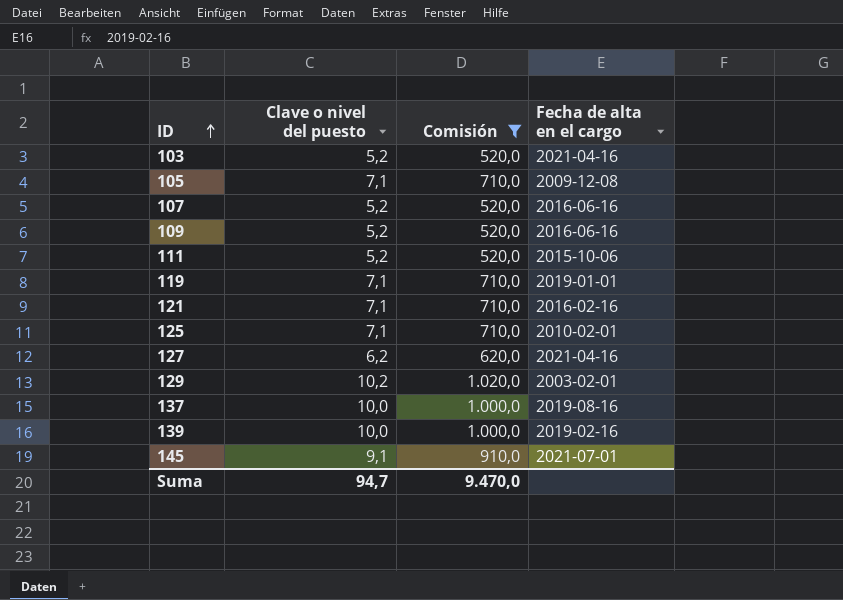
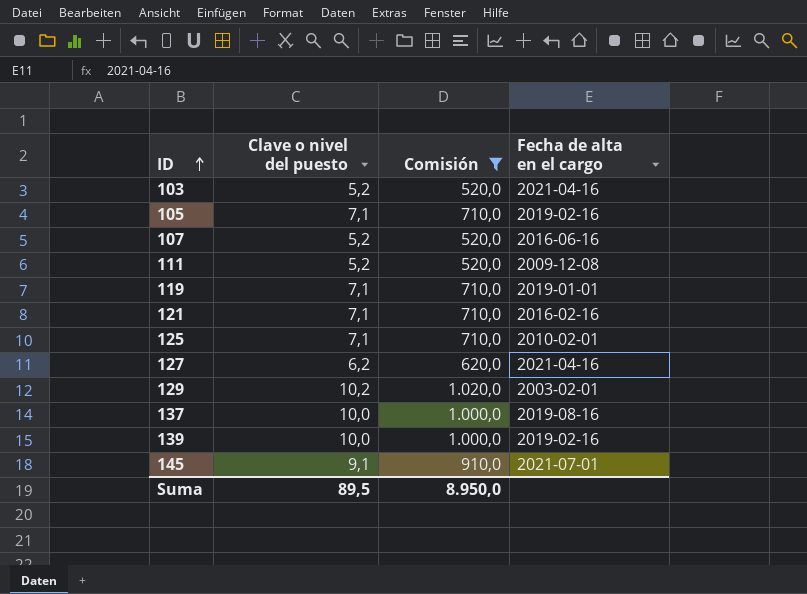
row 109: 5,2 | 520,0 | 2016-06-16 -> none
105 | Fecha de alta en el cargo: 2009-12-08 -> 2019-02-16
111 | Fecha de alta en el cargo: 2015-10-06 -> 2009-12-08
Suma | Clave o nivel del puesto: 94,7 -> 89,5
Suma | Comisión: 9.470,0 -> 8.950,0

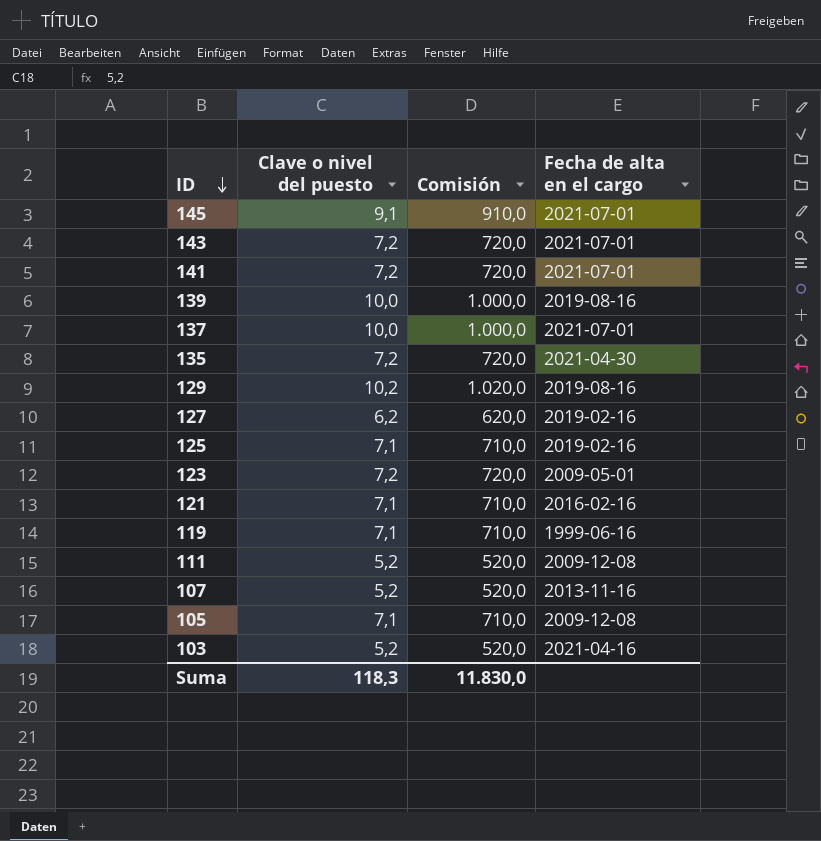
filter: Comisión != 720,0 -> none
row order: ID ascending -> ID descending
139 | Fecha de alta en el cargo: 2019-02-16 -> 2019-08-16
137 | Fecha de alta en el cargo: 2019-08-16 -> 2021-07-01
129 | Fecha de alta en el cargo: 2003-02-01 -> 2019-08-16
127 | Fecha de alta en el cargo: 2021-04-16 -> 2019-02-16
125 | Fecha de alta en el cargo: 2010-02-01 -> 2019-02-16
119 | Fecha de alta en el cargo: 2019-01-01 -> 1999-06-16
107 | Fecha de alta en el cargo: 2016-06-16 -> 2013-11-16
105 | Fecha de alta en el cargo: 2019-02-16 -> 2009-12-08
Suma | Clave o nivel del puesto: 89,5 -> 118,3
Suma | Comisión: 8.950,0 -> 11.830,0

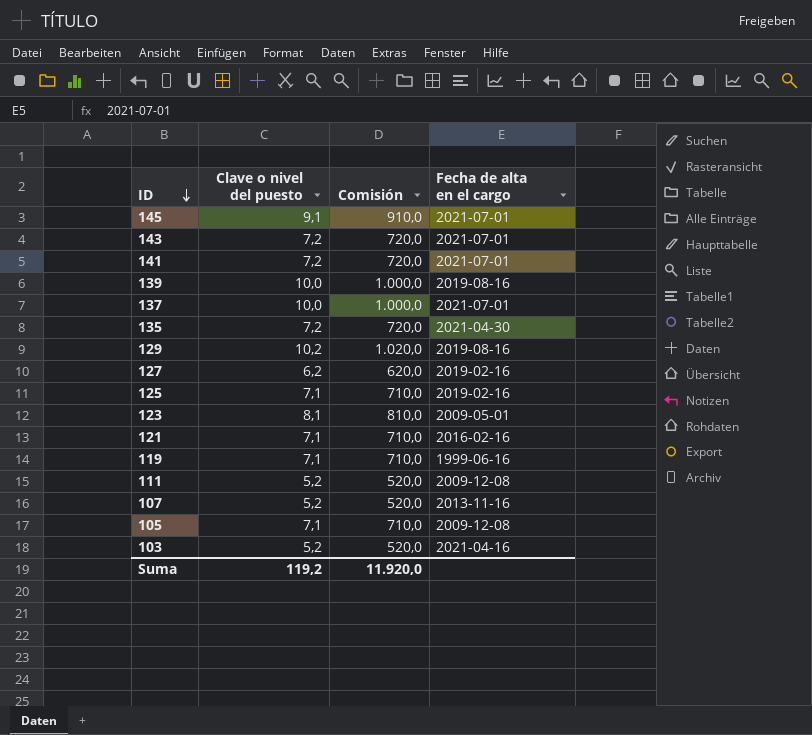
123 | Clave o nivel del puesto: 7,2 -> 8,1
123 | Comisión: 720,0 -> 810,0
Suma | Clave o nivel del puesto: 118,3 -> 119,2
Suma | Comisión: 11.830,0 -> 11.920,0

